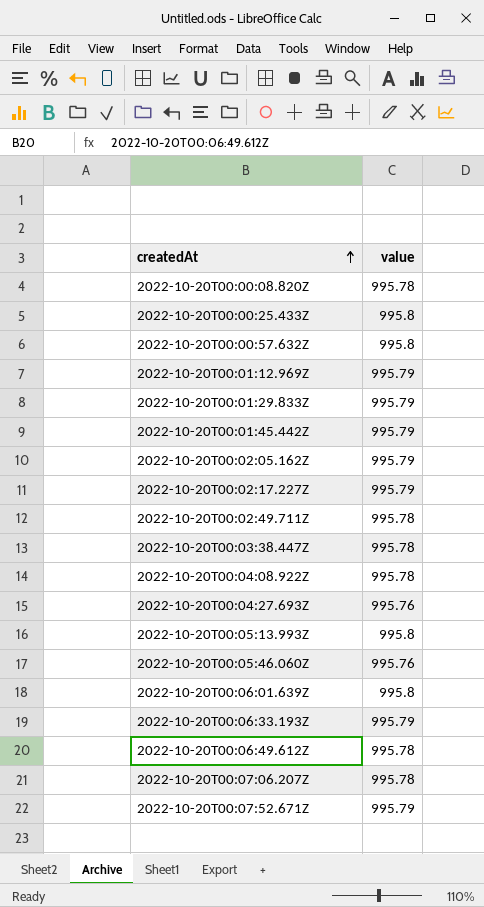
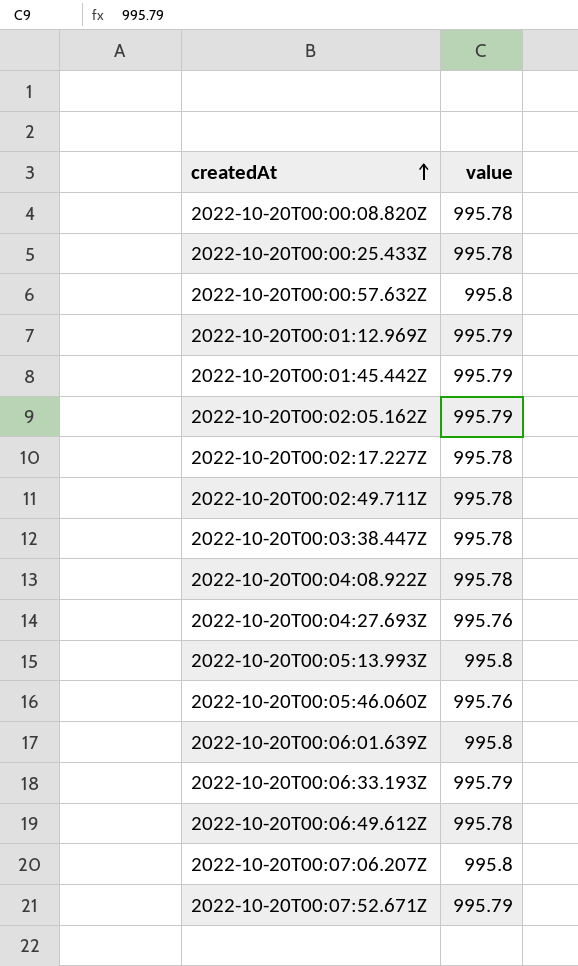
row 2022-10-20T00:01:29.833Z: 995.79 -> none
2022-10-20T00:00:25.433Z | value: 995.8 -> 995.78
2022-10-20T00:02:17.227Z | value: 995.79 -> 995.78
2022-10-20T00:07:06.207Z | value: 995.78 -> 995.8

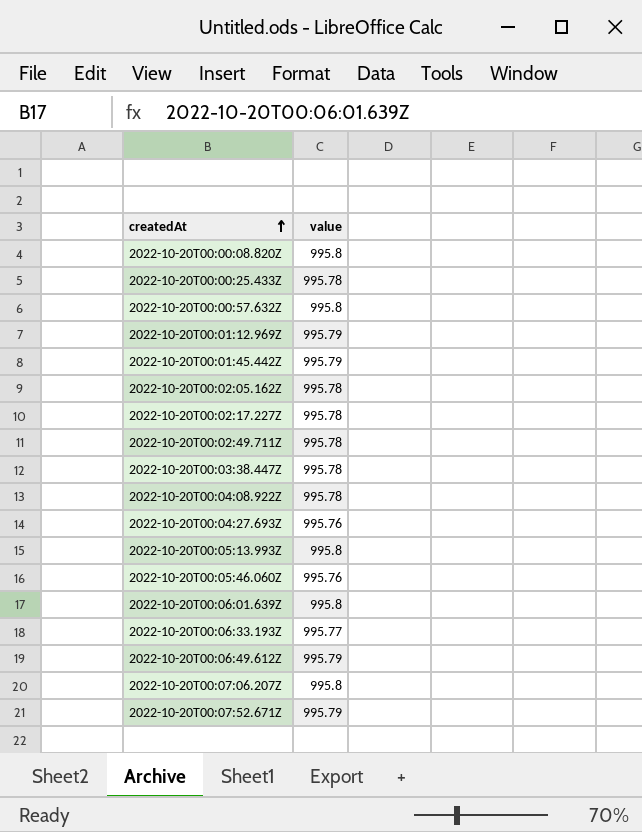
2022-10-20T00:00:08.820Z | value: 995.78 -> 995.8
2022-10-20T00:02:05.162Z | value: 995.79 -> 995.78
2022-10-20T00:06:33.193Z | value: 995.79 -> 995.77
2022-10-20T00:06:49.612Z | value: 995.78 -> 995.79

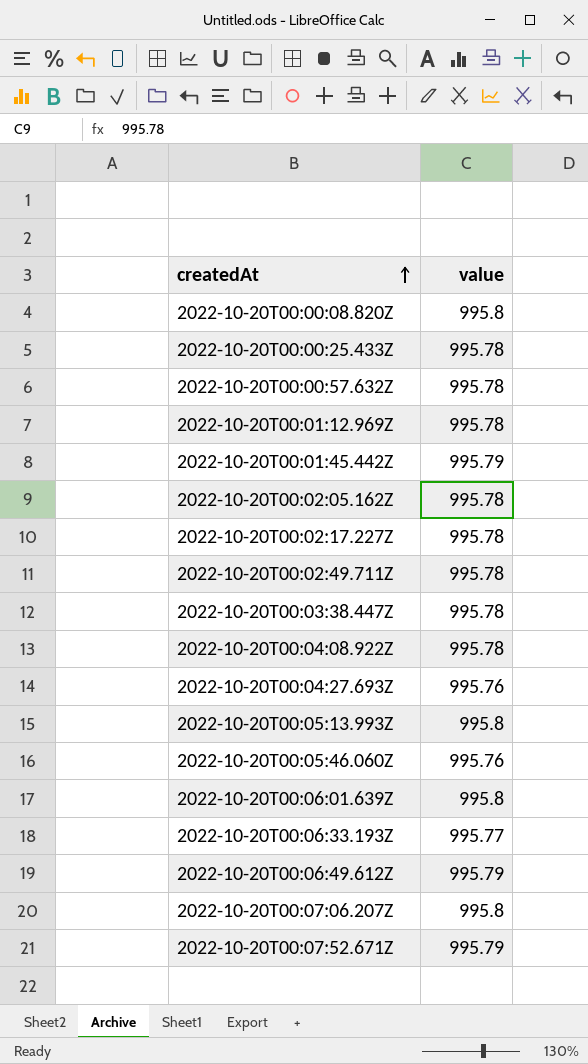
2022-10-20T00:00:57.632Z | value: 995.8 -> 995.78
2022-10-20T00:01:12.969Z | value: 995.79 -> 995.78

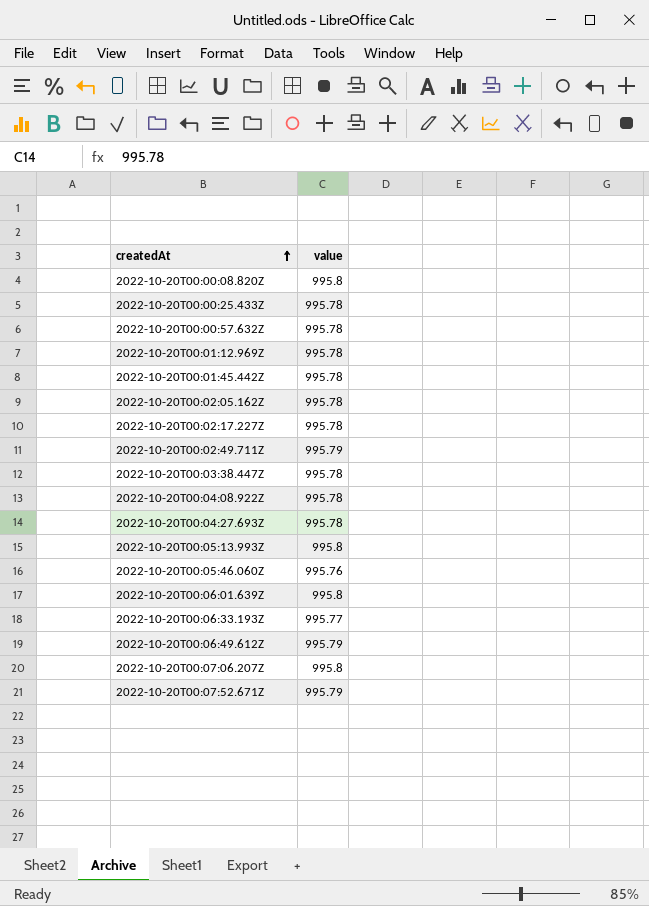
2022-10-20T00:01:45.442Z | value: 995.79 -> 995.78
2022-10-20T00:02:49.711Z | value: 995.78 -> 995.79
2022-10-20T00:04:27.693Z | value: 995.76 -> 995.78

